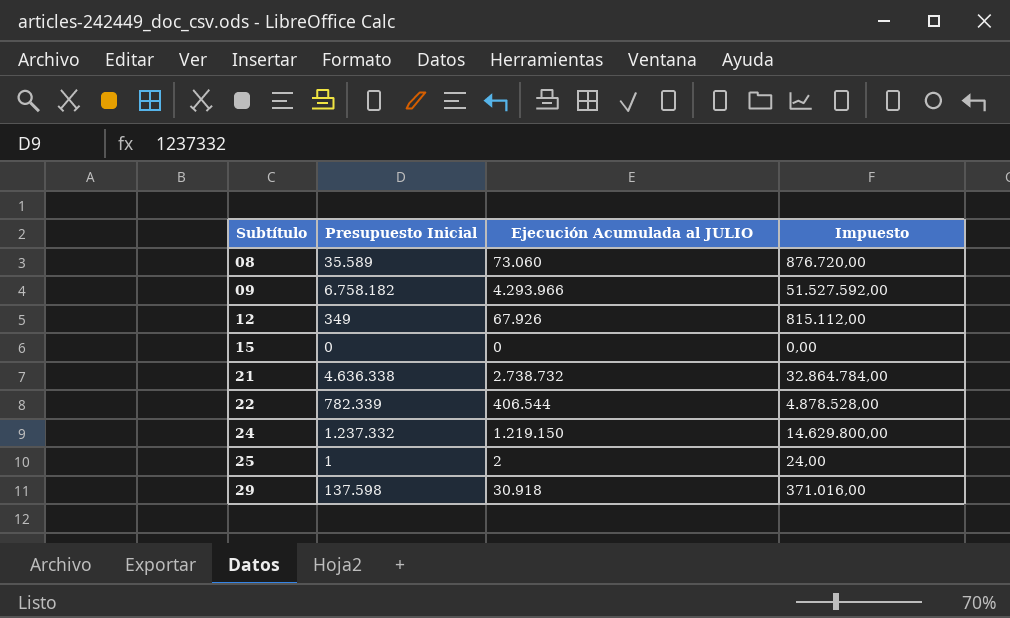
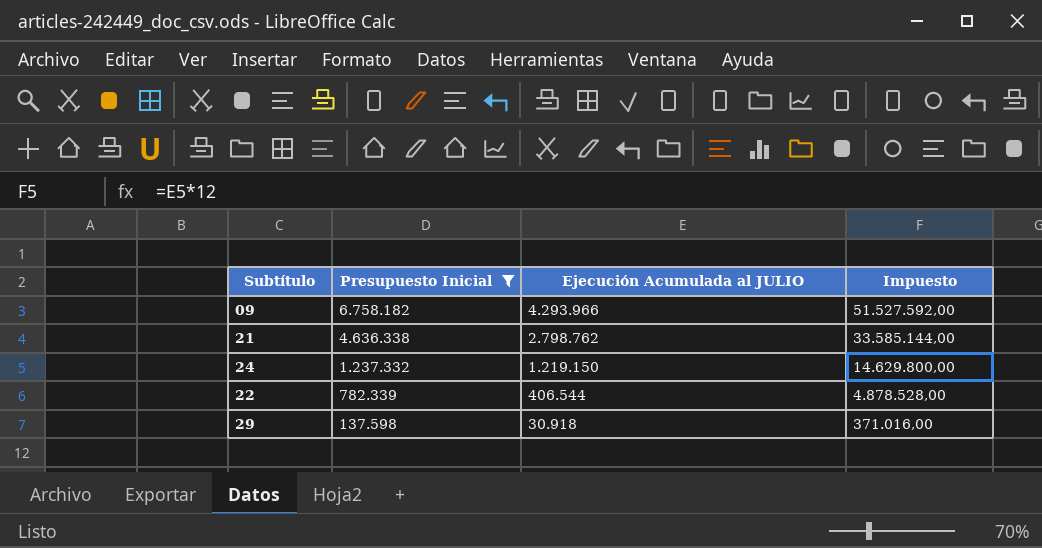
filter: none -> Presupuesto Inicial >= 137.598
row order: Subtítulo ascending -> Presupuesto Inicial descending
21 | Ejecución Acumulada al JULIO: 2.738.732 -> 2.798.762
21 | Impuesto: 32.864.784,00 -> 33.585.144,00

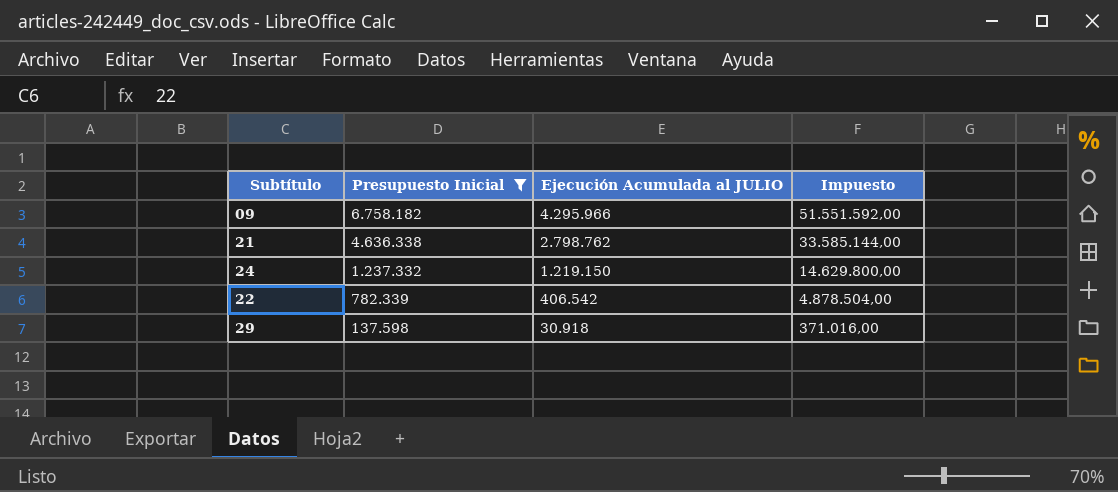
09 | Ejecución Acumulada al JULIO: 4.293.966 -> 4.295.966
09 | Impuesto: 51.527.592,00 -> 51.551.592,00
22 | Ejecución Acumulada al JULIO: 406.544 -> 406.542
22 | Impuesto: 4.878.528,00 -> 4.878.504,00

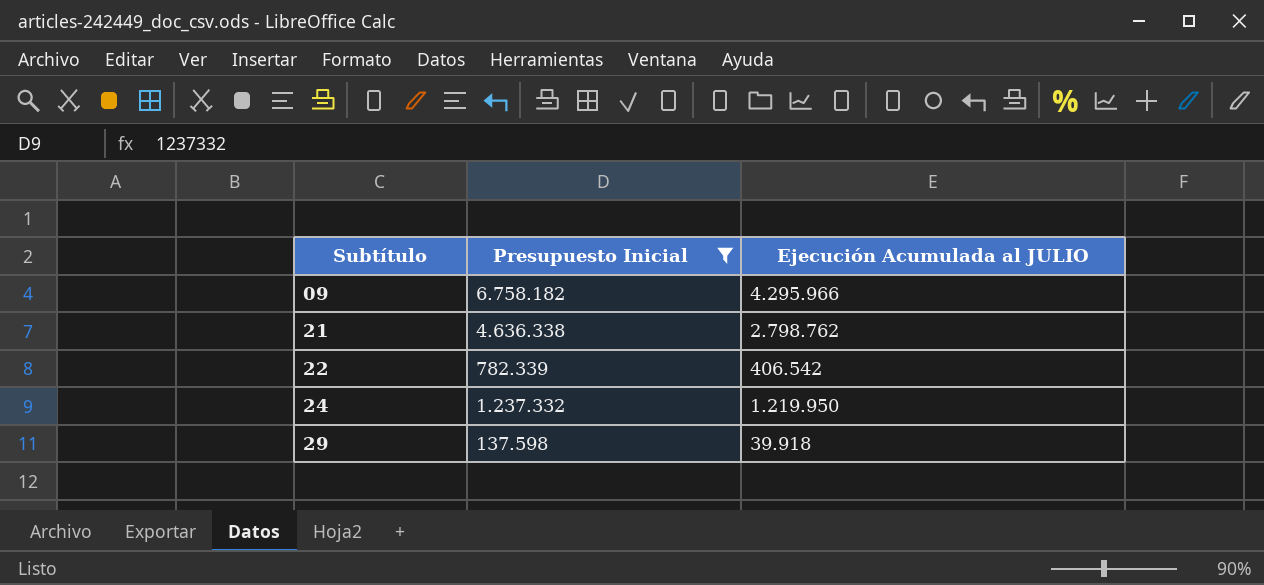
row order: Presupuesto Inicial descending -> Subtítulo ascending
column Impuesto | formula: [Ejecución Acumulada al JULIO] * 12 -> none
24 | Ejecución Acumulada al JULIO: 1.219.150 -> 1.219.950
29 | Ejecución Acumulada al JULIO: 30.918 -> 39.918

